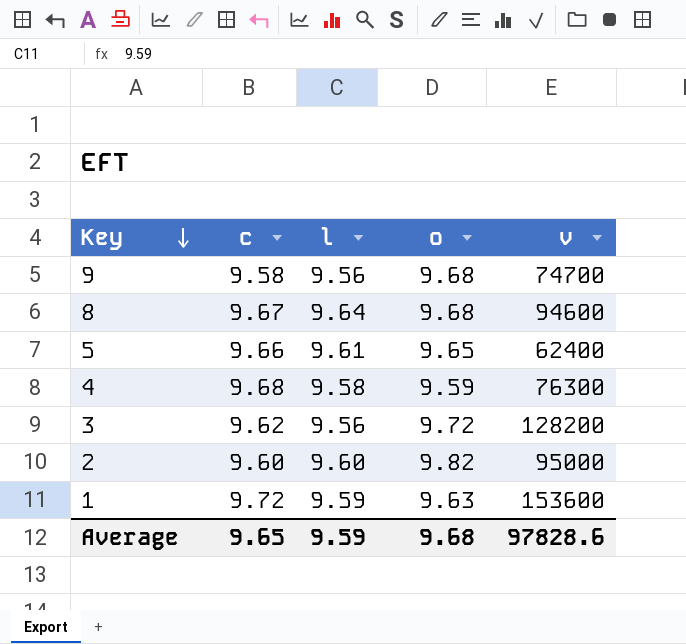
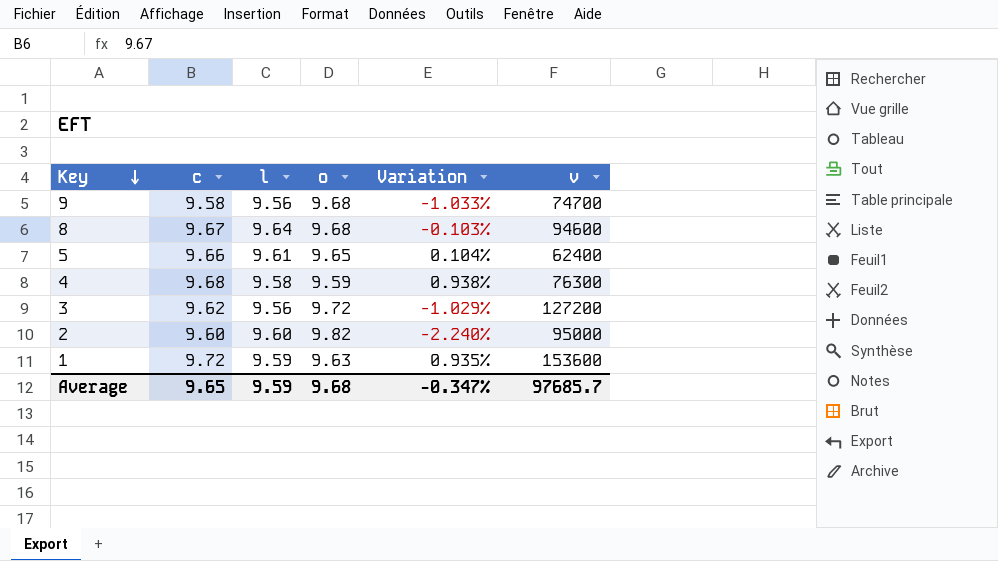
column Variation | formula: none -> ([c] - [o]) / [o]
3 | v: 128200 -> 127200
Average | v: 97828.6 -> 97685.7

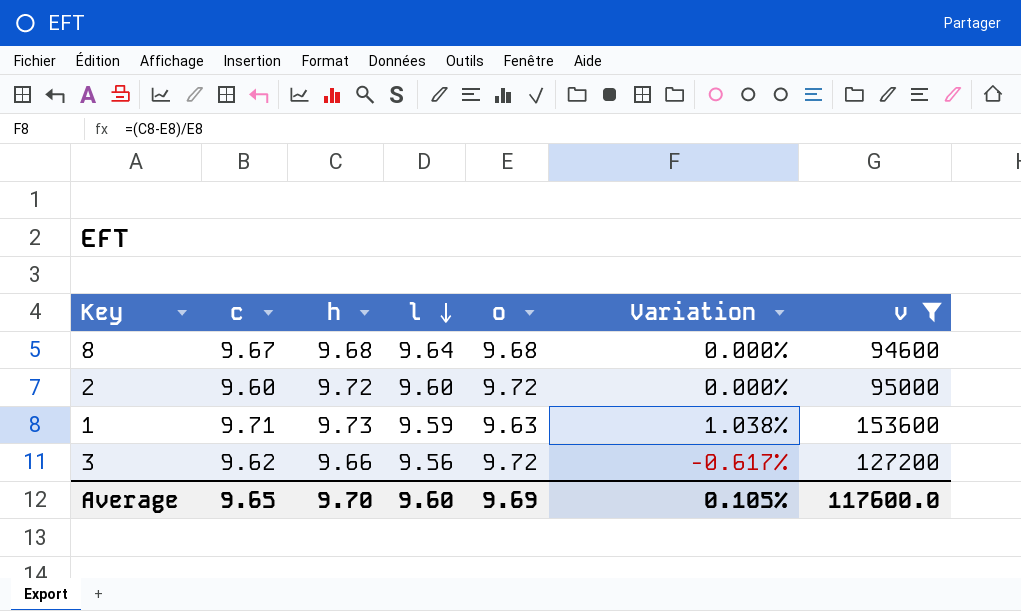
filter: none -> v >= 94600
row order: Key descending -> l descending
column h | position: none -> 3
column Variation | formula: ([c] - [o]) / [o] -> ([h] - [o]) / [o]
2 | o: 9.82 -> 9.72
1 | c: 9.72 -> 9.71
Average | l: 9.59 -> 9.60
Average | o: 9.68 -> 9.69
Average | Variation: -0.347% -> 0.105%
Average | v: 97685.7 -> 117600.0

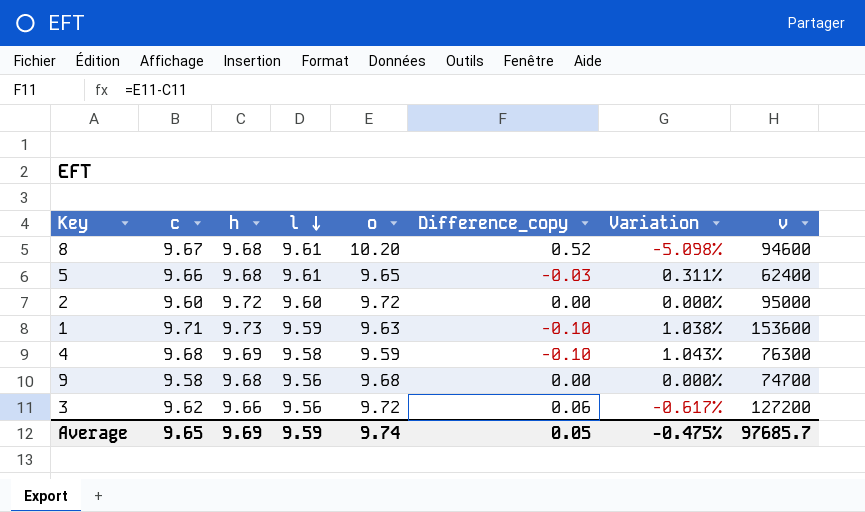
filter: v >= 94600 -> none
column Difference_copy | formula: none -> [o] - [h]
8 | l: 9.64 -> 9.61
8 | o: 9.68 -> 10.20
8 | Variation: 0.000% -> -5.098%
Average | h: 9.70 -> 9.69
Average | l: 9.60 -> 9.59
Average | o: 9.69 -> 9.74
Average | Variation: 0.105% -> -0.475%
Average | v: 117600.0 -> 97685.7

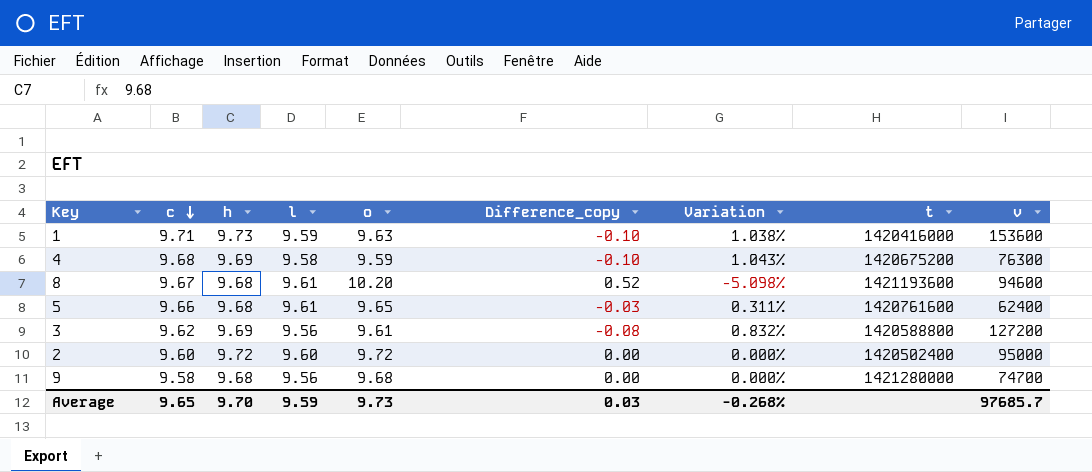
row order: l descending -> c descending
column t | position: none -> 8
3 | h: 9.66 -> 9.69
3 | o: 9.72 -> 9.61
3 | Difference_copy: 0.06 -> -0.08
3 | Variation: -0.617% -> 0.832%
Average | h: 9.69 -> 9.70
Average | o: 9.74 -> 9.73
Average | Difference_copy: 0.05 -> 0.03
Average | Variation: -0.475% -> -0.268%

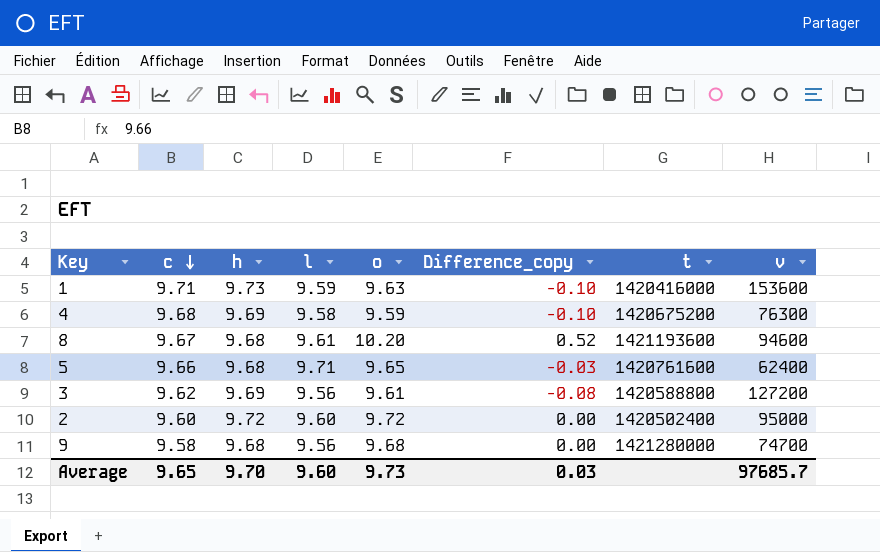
column Variation | formula: ([h] - [o]) / [o] -> none
5 | l: 9.61 -> 9.71
Average | l: 9.59 -> 9.60

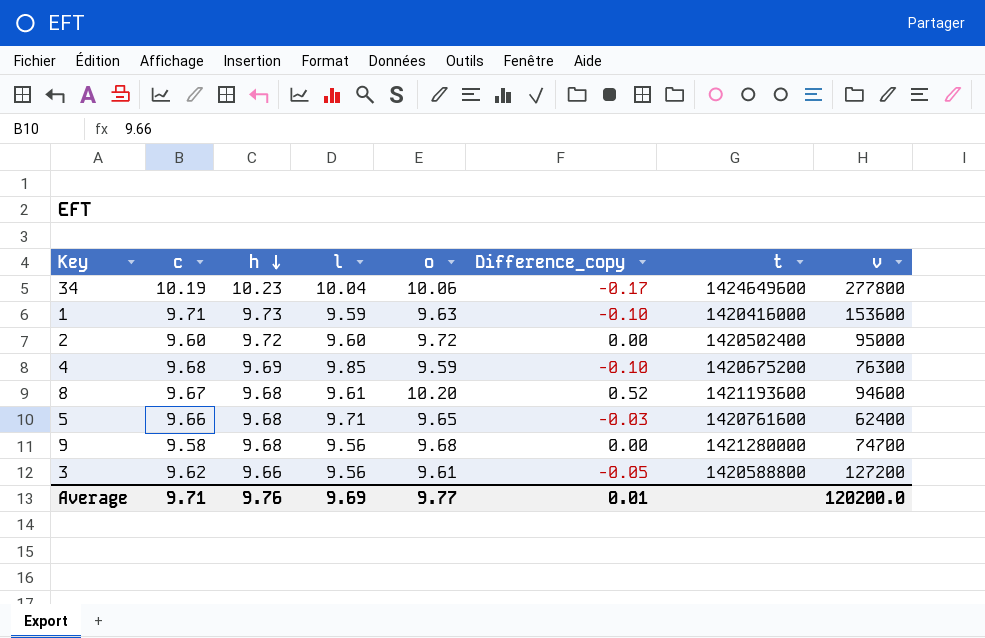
row order: c descending -> h descending
row 34: none -> 10.19 | 10.23 | 10.04 | 10.06 | -0.17 | 1424649600 | 277800
4 | l: 9.58 -> 9.85
3 | h: 9.69 -> 9.66
3 | Difference_copy: -0.08 -> -0.05
Average | c: 9.65 -> 9.71
Average | h: 9.70 -> 9.76
Average | l: 9.60 -> 9.69
Average | o: 9.73 -> 9.77
Average | Difference_copy: 0.03 -> 0.01
Average | v: 97685.7 -> 120200.0

